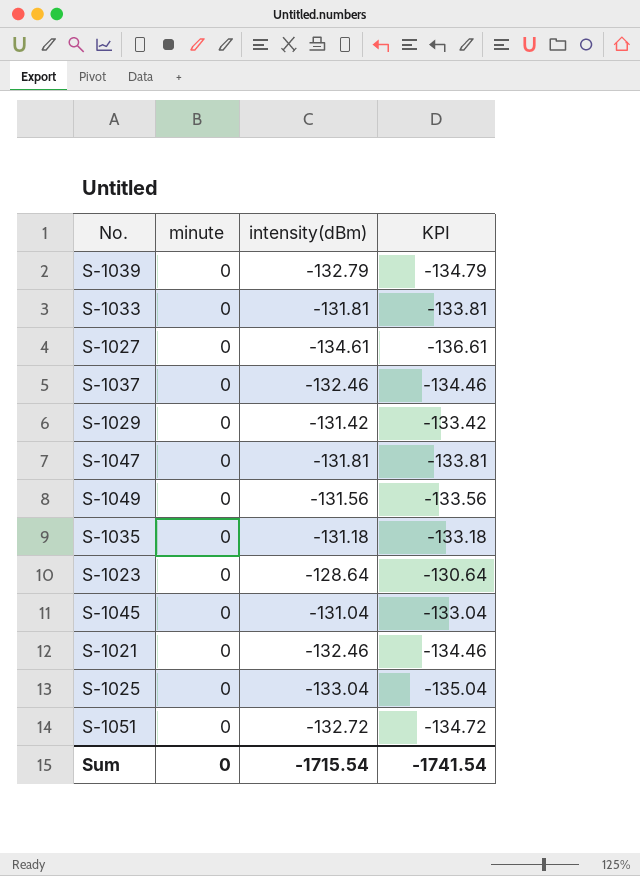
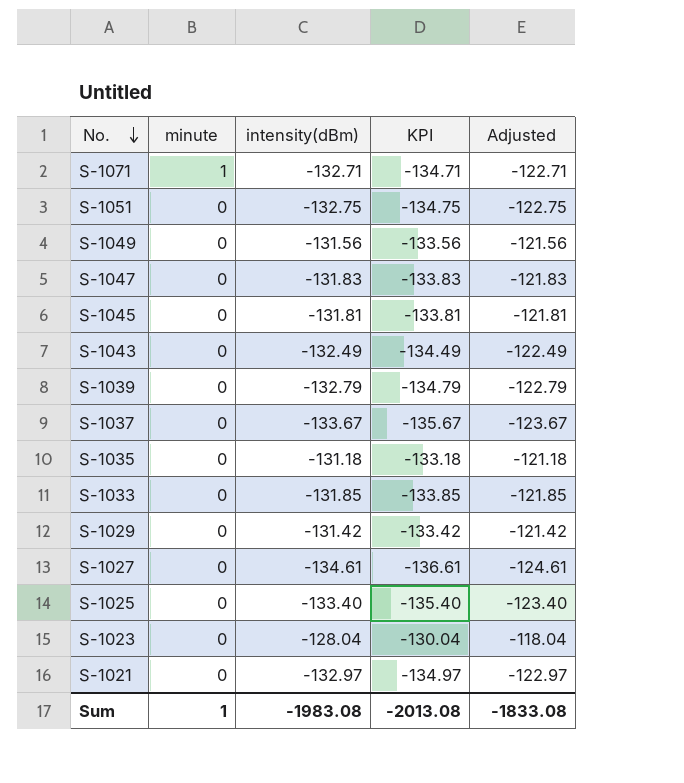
row order: none -> No. descending
column Adjusted | formula: none -> [intensity(dBm)] + 10
row S-1071: none -> 1 | -132.71 | -134.71 | -122.71
S-1051 | intensity(dBm): -132.72 -> -132.75
S-1051 | KPI: -134.72 -> -134.75
S-1047 | intensity(dBm): -131.81 -> -131.83
S-1047 | KPI: -133.81 -> -133.83
S-1045 | intensity(dBm): -131.04 -> -131.81
S-1045 | KPI: -133.04 -> -133.81
row S-1043: none -> 0 | -132.49 | -134.49 | -122.49
S-1037 | intensity(dBm): -132.46 -> -133.67
S-1037 | KPI: -134.46 -> -135.67
S-1033 | intensity(dBm): -131.81 -> -131.85
S-1033 | KPI: -133.81 -> -133.85
S-1025 | intensity(dBm): -133.04 -> -133.40
S-1025 | KPI: -135.04 -> -135.40
S-1023 | intensity(dBm): -128.64 -> -128.04
S-1023 | KPI: -130.64 -> -130.04
S-1021 | intensity(dBm): -132.46 -> -132.97
S-1021 | KPI: -134.46 -> -134.97
Sum | minute: 0 -> 1
Sum | intensity(dBm): -1715.54 -> -1983.08
Sum | KPI: -1741.54 -> -2013.08

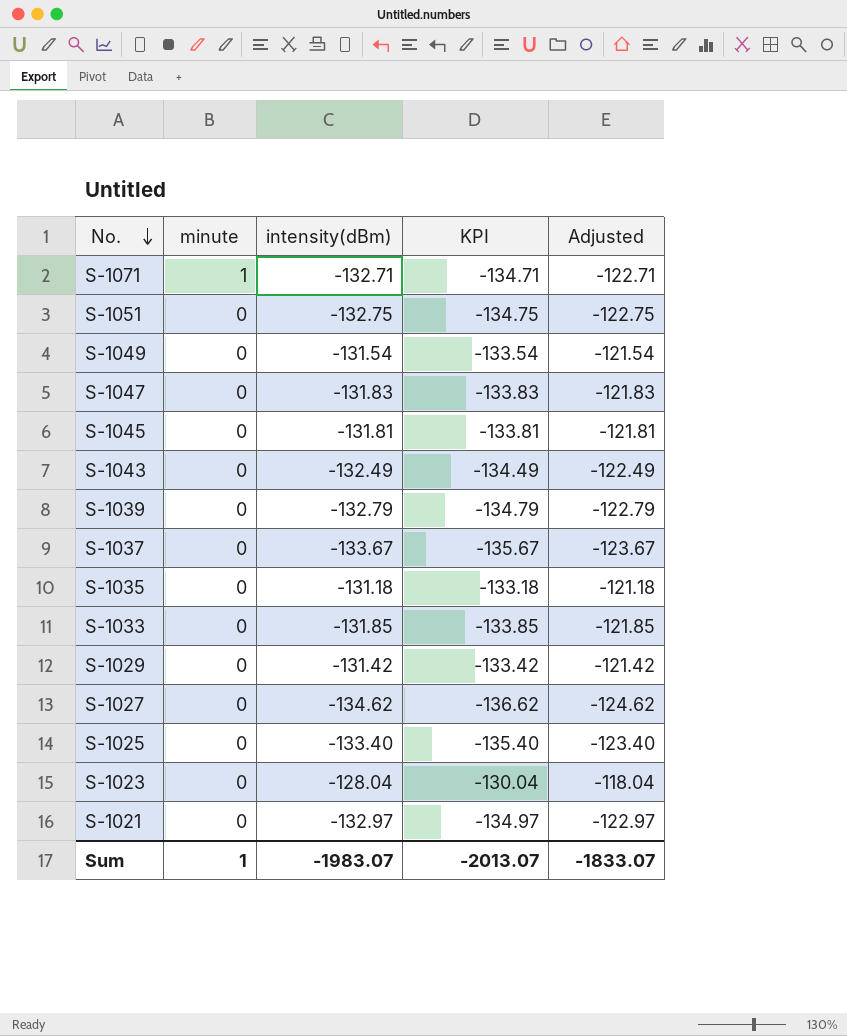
S-1049 | intensity(dBm): -131.56 -> -131.54
S-1049 | KPI: -133.56 -> -133.54
S-1049 | Adjusted: -121.56 -> -121.54
S-1027 | intensity(dBm): -134.61 -> -134.62
S-1027 | KPI: -136.61 -> -136.62
S-1027 | Adjusted: -124.61 -> -124.62
Sum | intensity(dBm): -1983.08 -> -1983.07
Sum | KPI: -2013.08 -> -2013.07
Sum | Adjusted: -1833.08 -> -1833.07

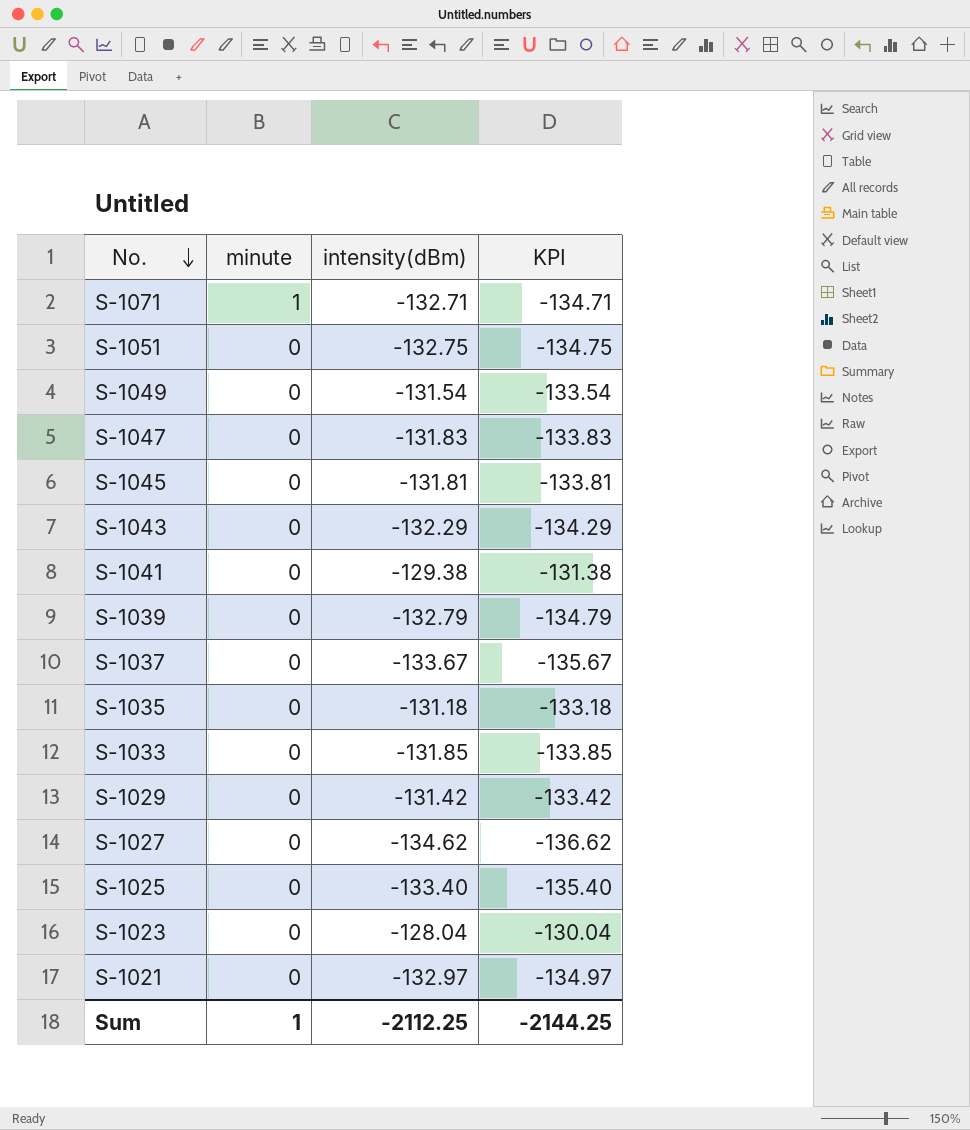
column Adjusted | formula: [intensity(dBm)] + 10 -> none
S-1043 | intensity(dBm): -132.49 -> -132.29
S-1043 | KPI: -134.49 -> -134.29
row S-1041: none -> 0 | -129.38 | -131.38
Sum | intensity(dBm): -1983.07 -> -2112.25
Sum | KPI: -2013.07 -> -2144.25

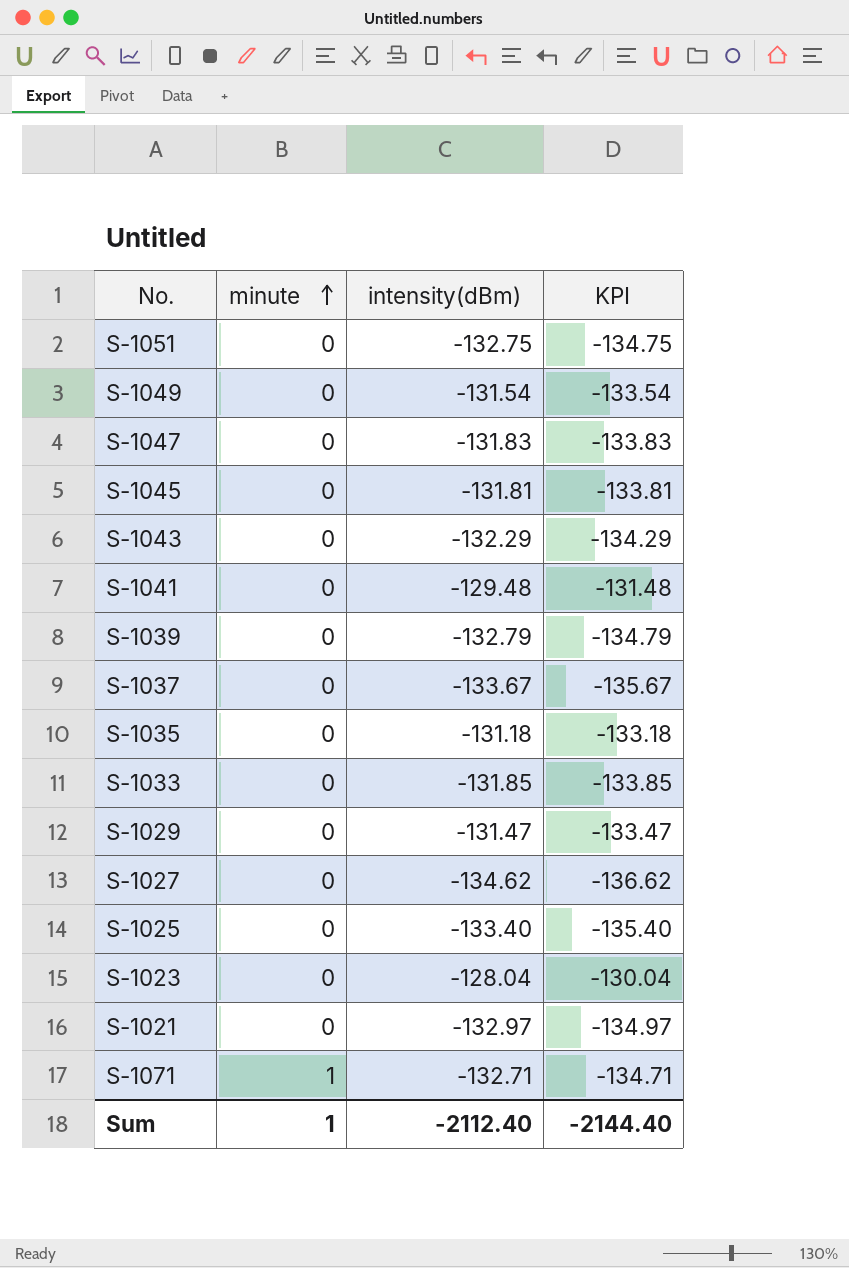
row order: No. descending -> minute ascending
S-1041 | intensity(dBm): -129.38 -> -129.48
S-1041 | KPI: -131.38 -> -131.48
S-1029 | intensity(dBm): -131.42 -> -131.47
S-1029 | KPI: -133.42 -> -133.47
Sum | intensity(dBm): -2112.25 -> -2112.40
Sum | KPI: -2144.25 -> -2144.40

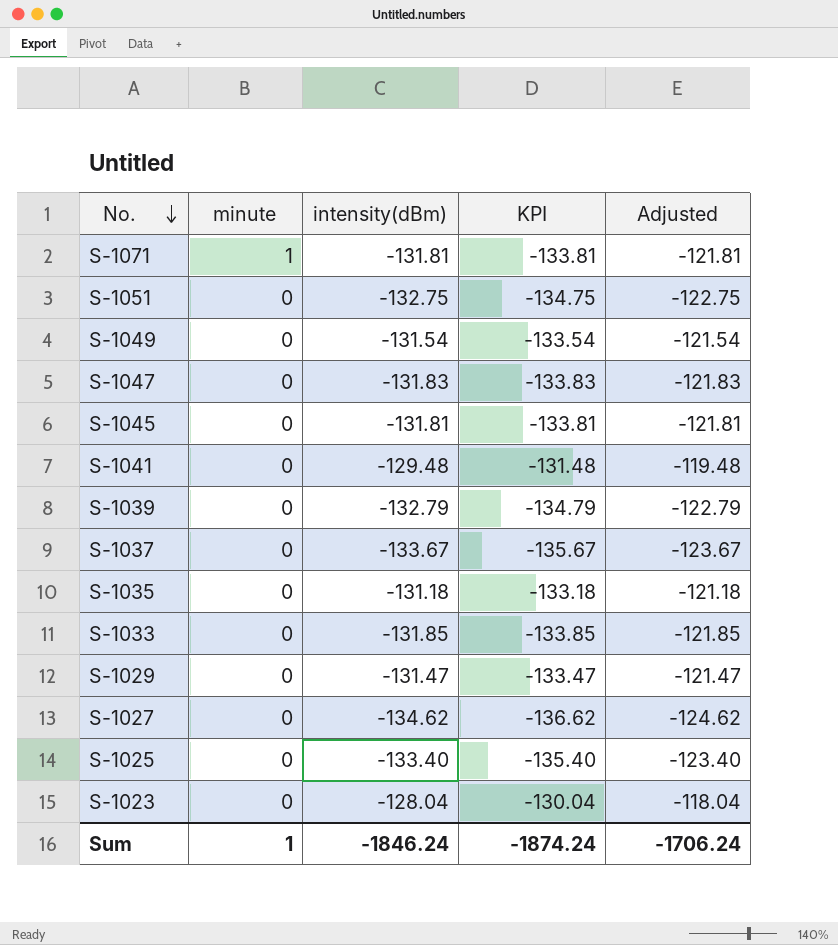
row order: minute ascending -> No. descending
column Adjusted | formula: none -> [intensity(dBm)] + 10
row S-1043: 0 | -132.29 | -134.29 -> none
row S-1021: 0 | -132.97 | -134.97 -> none
S-1071 | intensity(dBm): -132.71 -> -131.81
S-1071 | KPI: -134.71 -> -133.81
Sum | intensity(dBm): -2112.40 -> -1846.24
Sum | KPI: -2144.40 -> -1874.24

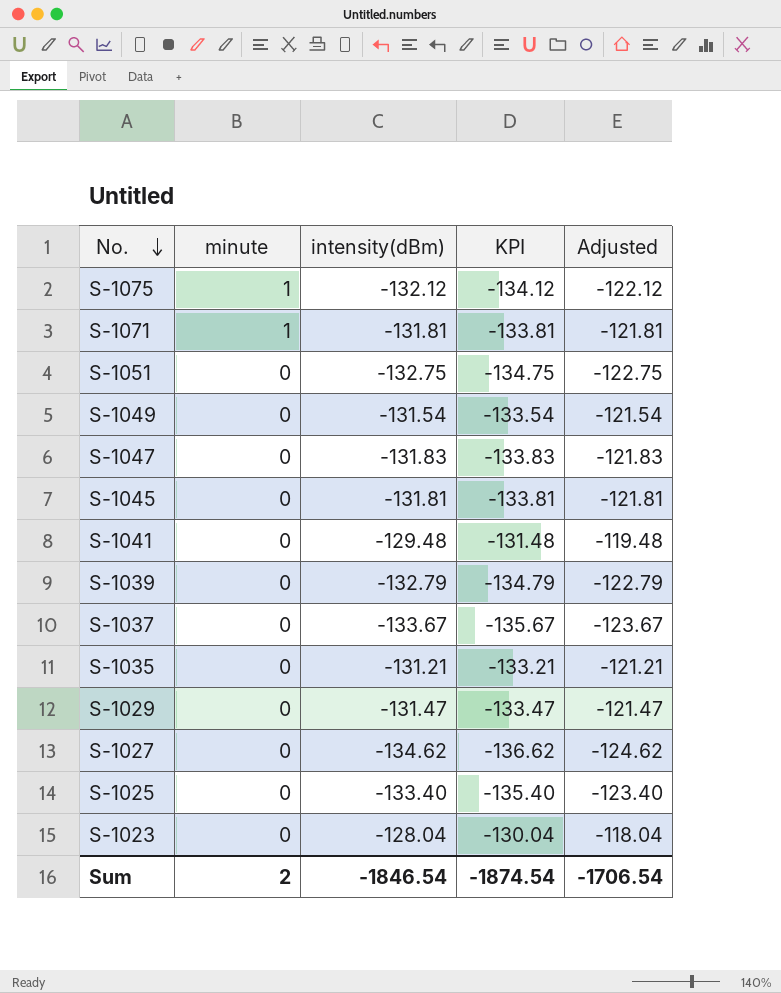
row S-1033: 0 | -131.85 | -133.85 | -121.85 -> none
row S-1075: none -> 1 | -132.12 | -134.12 | -122.12
S-1035 | intensity(dBm): -131.18 -> -131.21
S-1035 | KPI: -133.18 -> -133.21
S-1035 | Adjusted: -121.18 -> -121.21
Sum | minute: 1 -> 2
Sum | intensity(dBm): -1846.24 -> -1846.54
Sum | KPI: -1874.24 -> -1874.54
Sum | Adjusted: -1706.24 -> -1706.54

